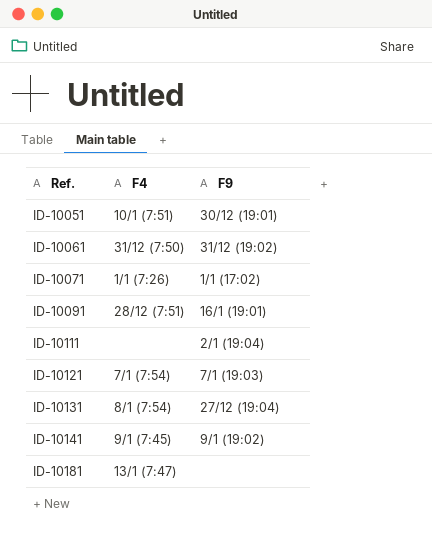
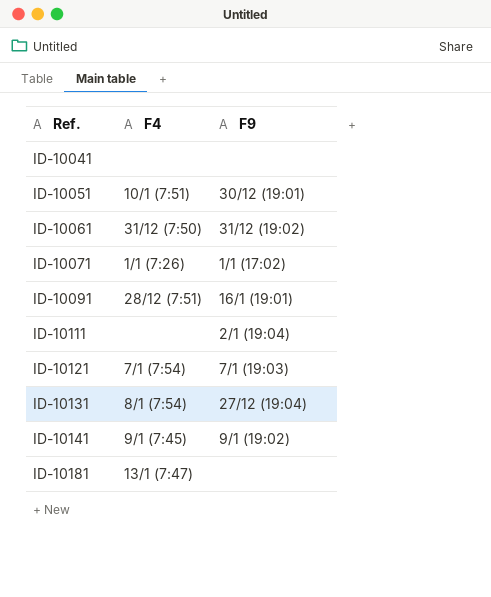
row ID-10041: none -> none | none

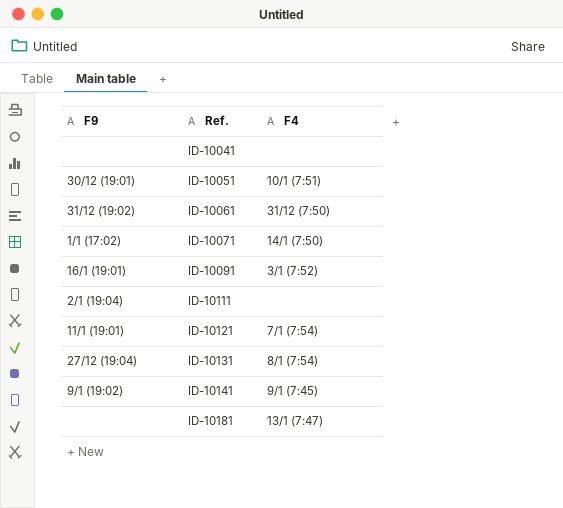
column F9 | position: 3 -> 1
ID-10071 | F4: 1/1 (7:26) -> 14/1 (7:50)
ID-10091 | F4: 28/12 (7:51) -> 3/1 (7:52)
ID-10121 | F9: 7/1 (19:03) -> 11/1 (19:01)

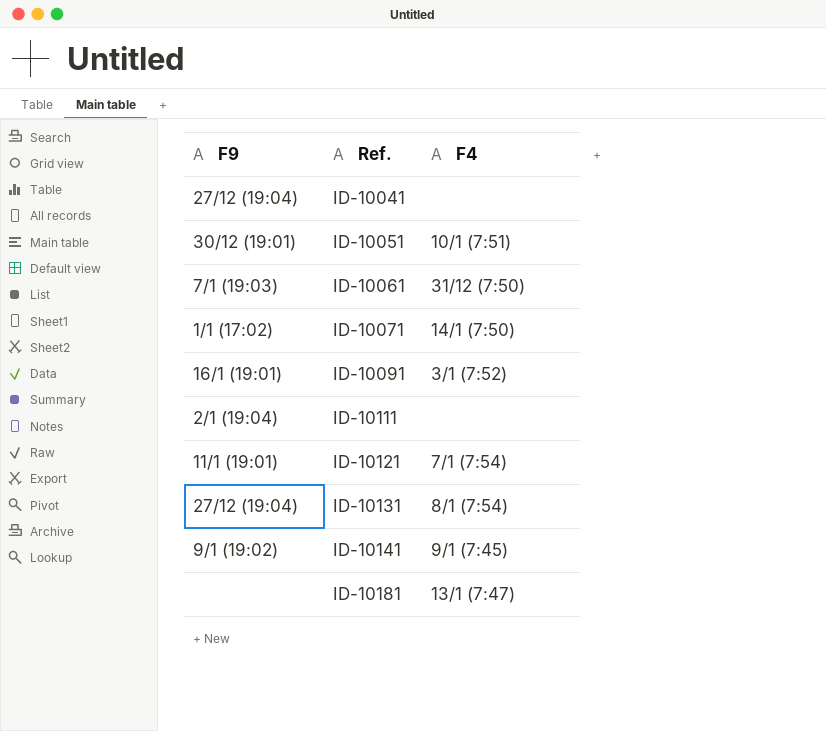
ID-10041 | F9: none -> 27/12 (19:04)
ID-10061 | F9: 31/12 (19:02) -> 7/1 (19:03)

